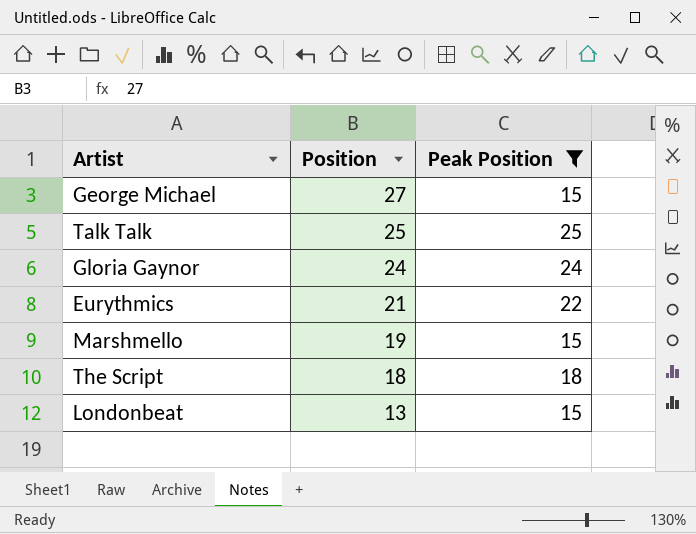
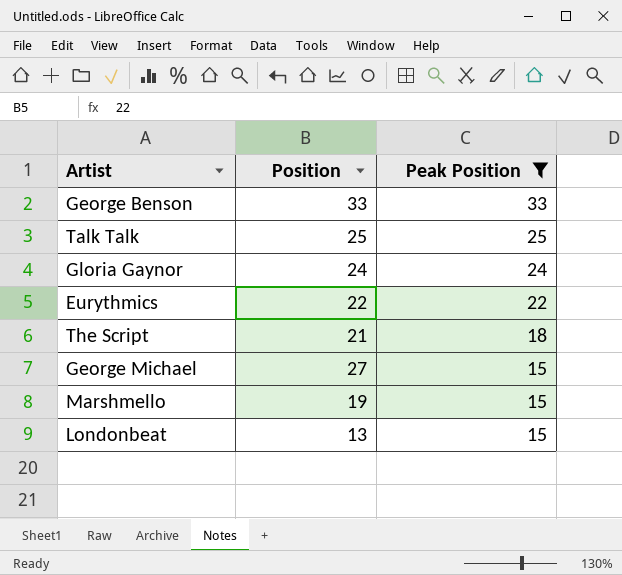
row order: Position descending -> Peak Position descending
row George Benson: none -> 33 | 33
Eurythmics | Position: 21 -> 22
The Script | Position: 18 -> 21

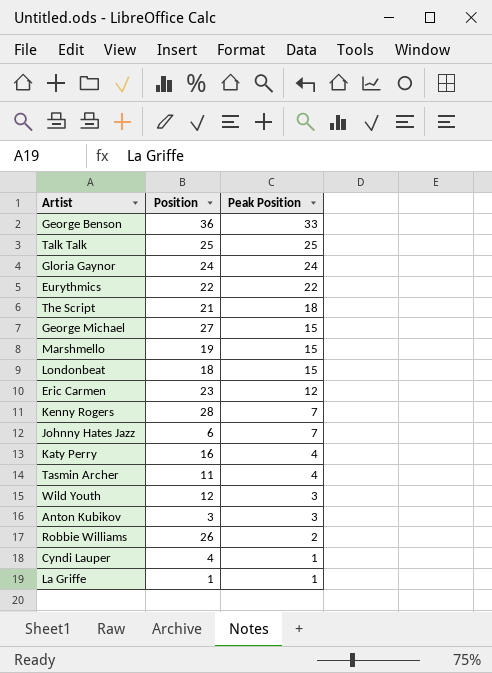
filter: Peak Position >= 15 -> none
George Benson | Position: 33 -> 36
Londonbeat | Position: 13 -> 18

